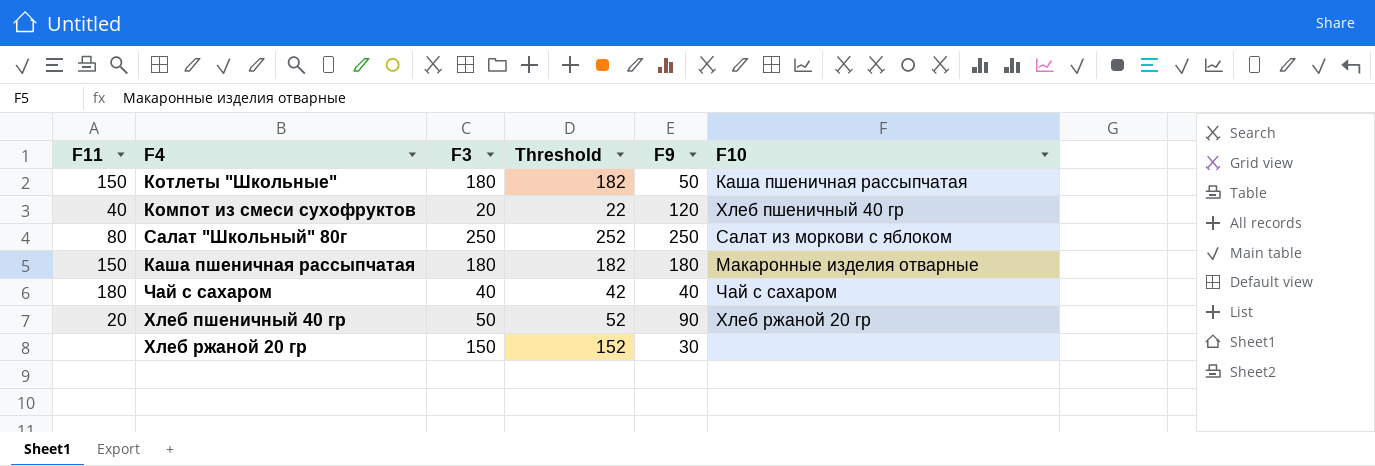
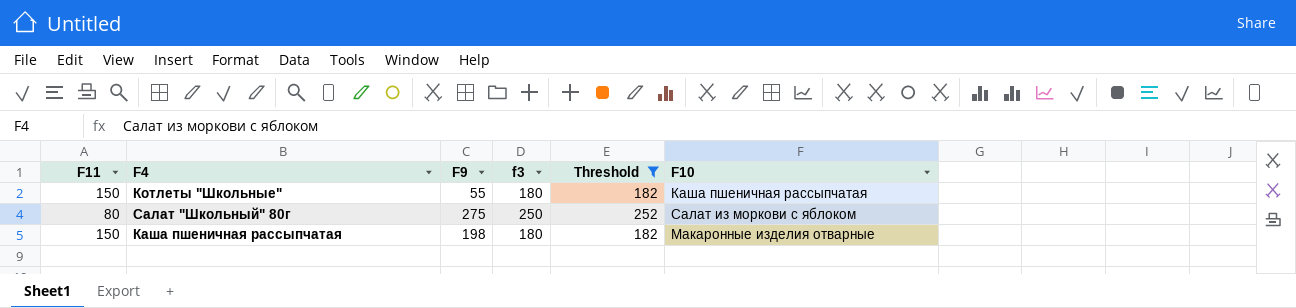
filter: none -> Threshold >= 182
column F9 | position: 5 -> 3
column name: F3 -> f3
Котлеты "Школьные" | F9: 50 -> 55
Салат "Школьный" 80г | F9: 250 -> 275
Каша пшеничная рассыпчатая | F9: 180 -> 198

